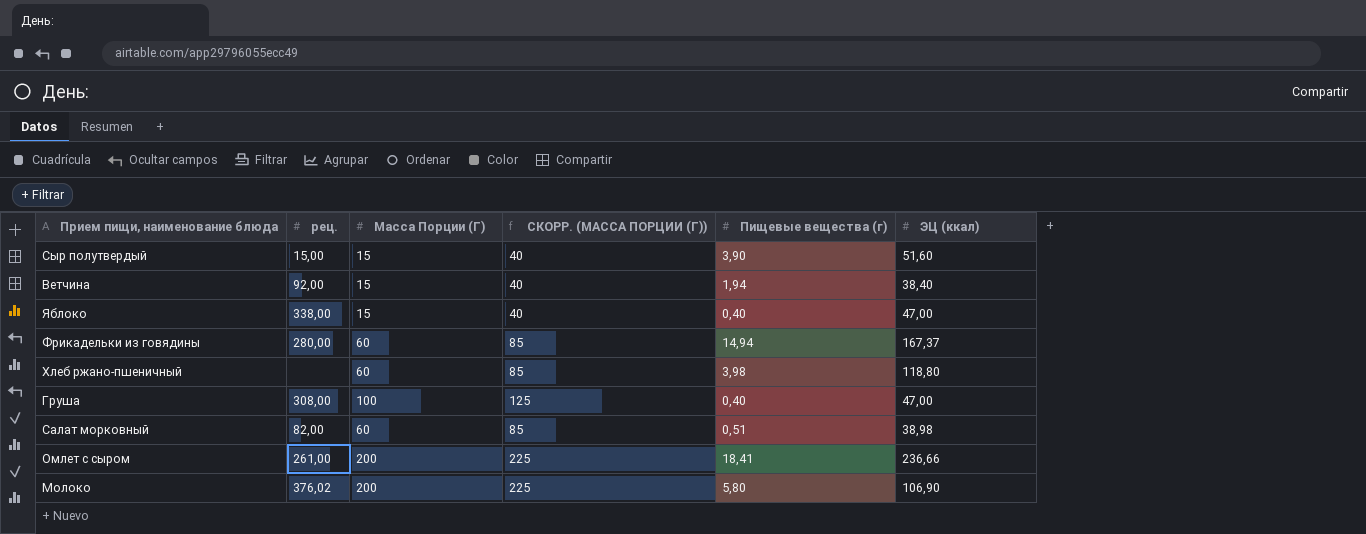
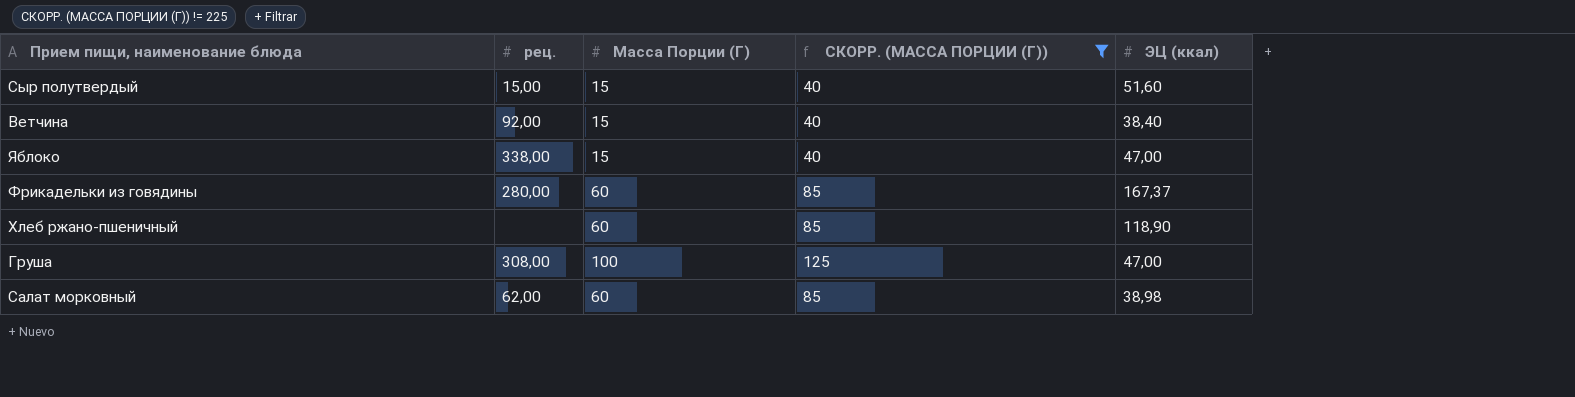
filter: none -> СКОРР. (МАССА ПОРЦИИ (Г)) != 225
column Пищевые вещества (г) | position: 5 -> none
Хлеб ржано-пшеничный | ЭЦ (ккал): 118,80 -> 118,90
Салат морковный | рец.: 82,00 -> 62,00

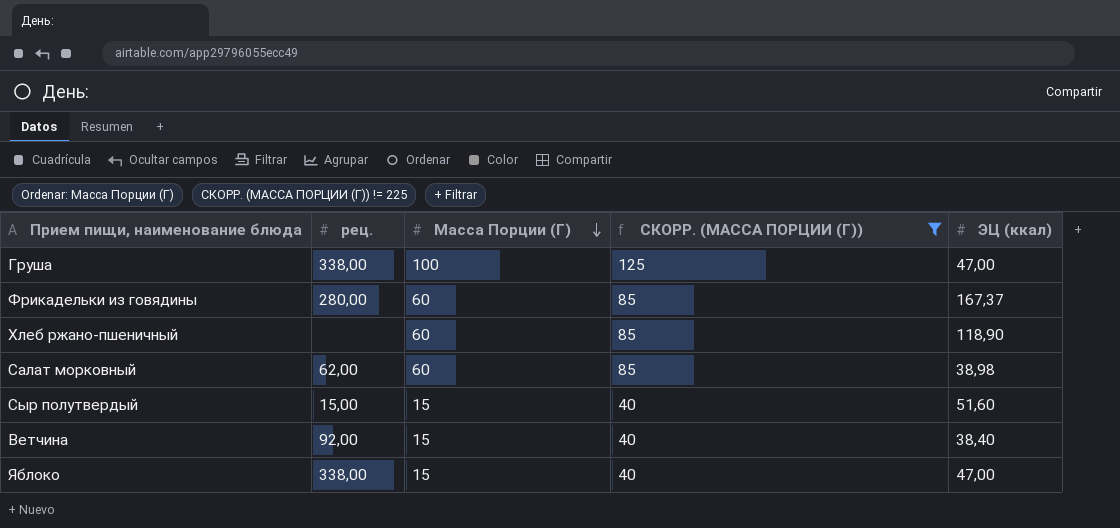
row order: none -> Масса Порции (Г) descending
Груша | рец.: 308,00 -> 338,00

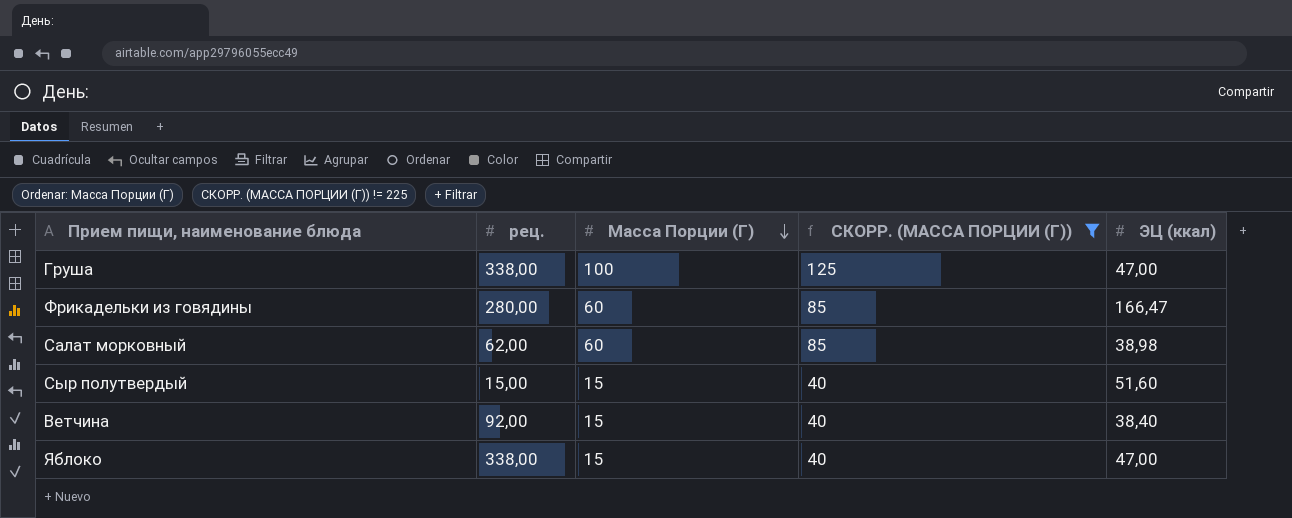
row Хлеб ржано-пшеничный: none | 60 | 85 | 118,90 -> none
Фрикадельки из говядины | ЭЦ (ккал): 167,37 -> 166,47

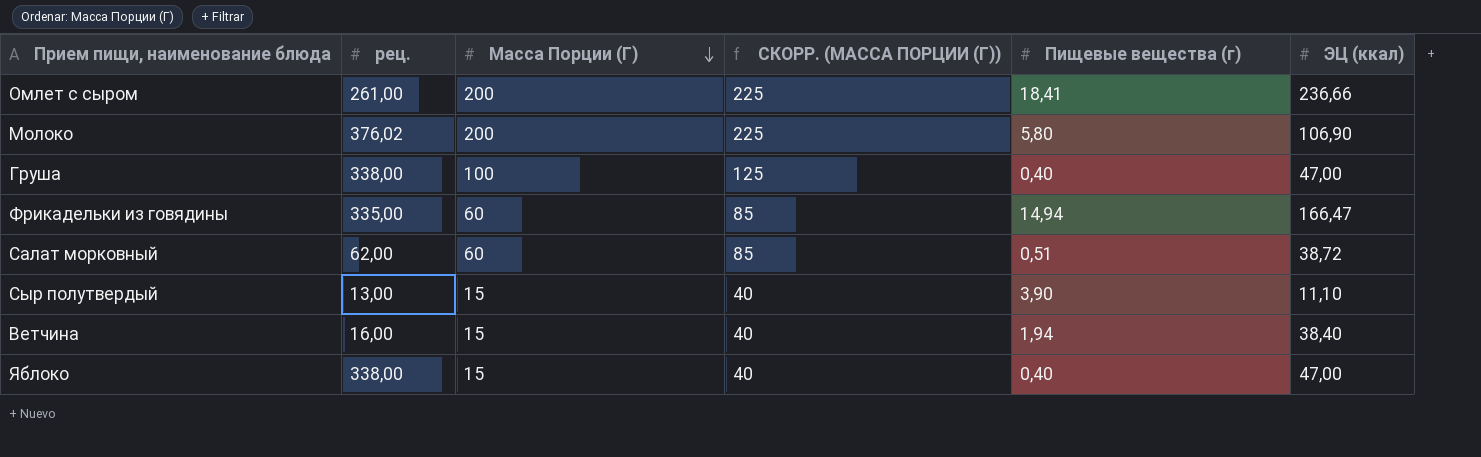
filter: СКОРР. (МАССА ПОРЦИИ (Г)) != 225 -> none
column Пищевые вещества (г) | position: none -> 5
Фрикадельки из говядины | рец.: 280,00 -> 335,00
Салат морковный | ЭЦ (ккал): 38,98 -> 38,72
Сыр полутвердый | рец.: 15,00 -> 13,00
Сыр полутвердый | ЭЦ (ккал): 51,60 -> 11,10
Ветчина | рец.: 92,00 -> 16,00

